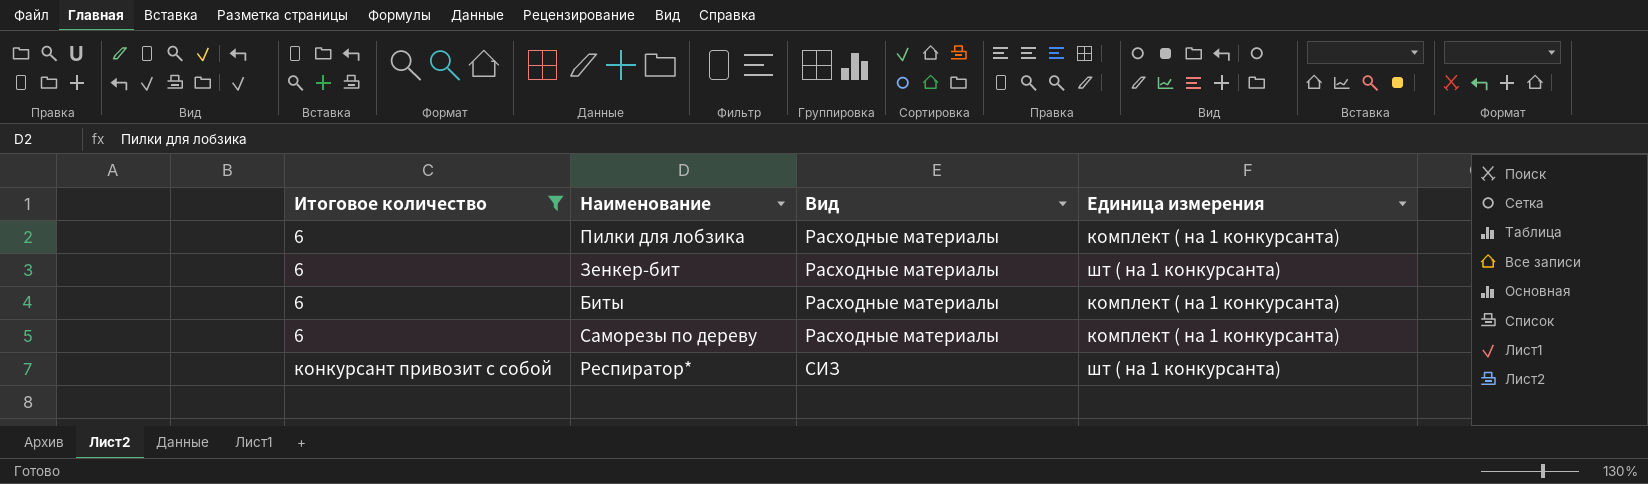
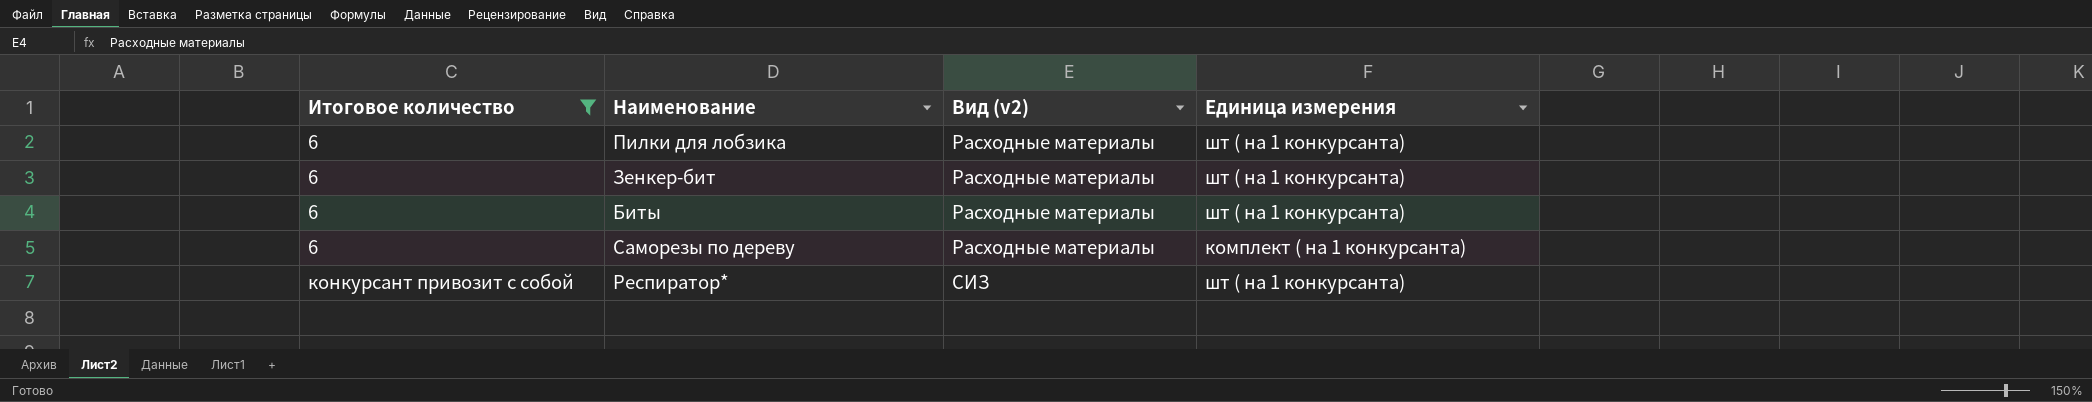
column name: Вид -> Вид (v2)
Пилки для лобзика | Единица измерения: комплект ( на 1 конкурсанта) -> шт ( на 1 конкурсанта)
Биты | Единица измерения: комплект ( на 1 конкурсанта) -> шт ( на 1 конкурсанта)

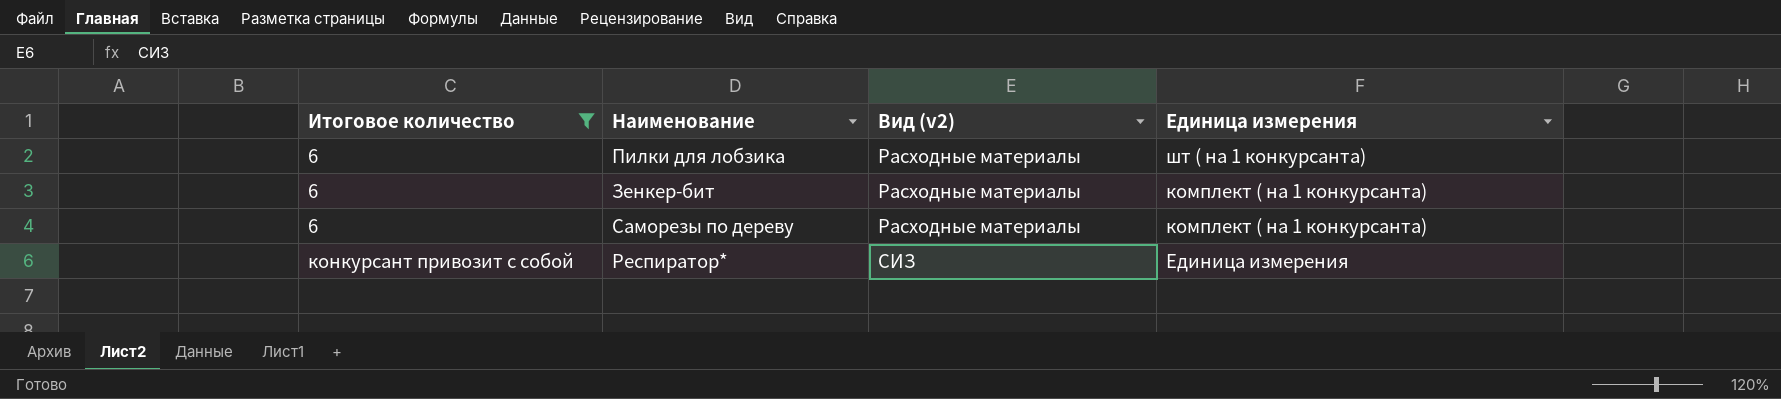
row Биты: 6 | Расходные материалы | шт ( на 1 конкурсанта) -> none
Зенкер-бит | Единица измерения: шт ( на 1 конкурсанта) -> комплект ( на 1 конкурсанта)
Респиратор* | Единица измерения: шт ( на 1 конкурсанта) -> Единица измерения

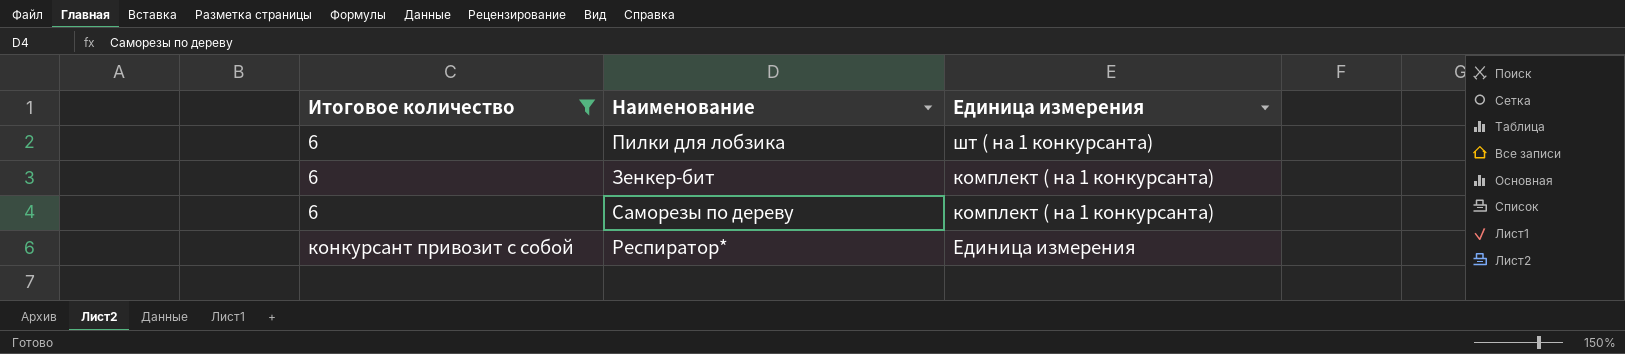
column Вид (v2) | position: 3 -> none

